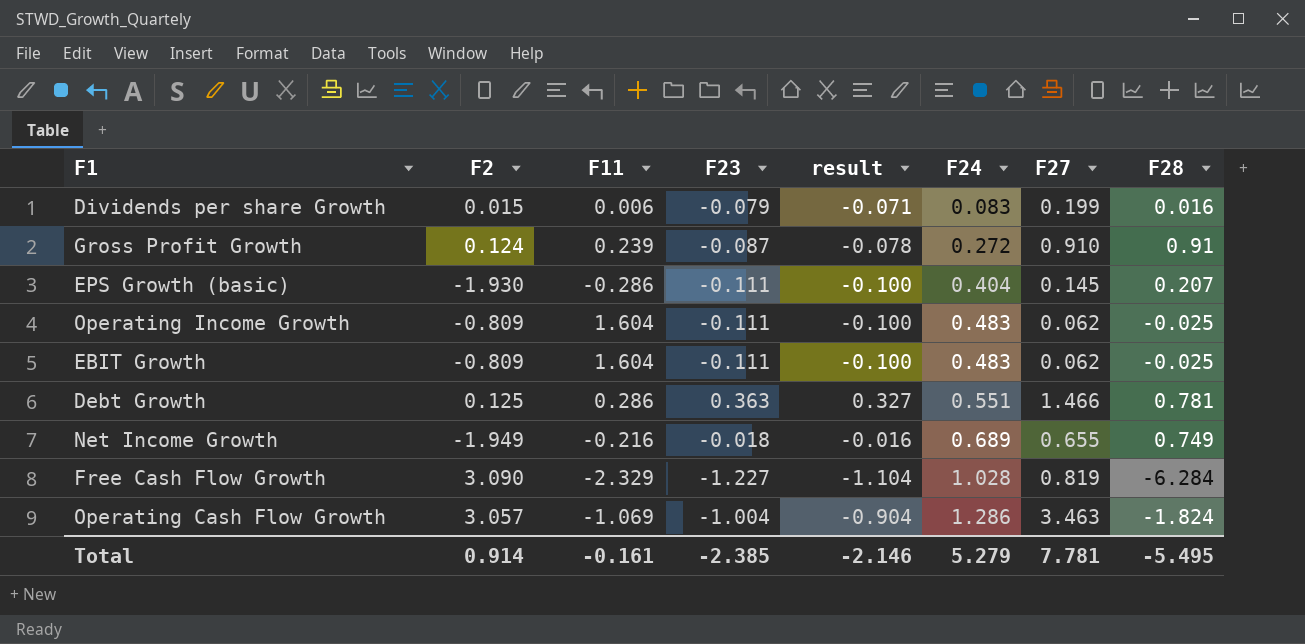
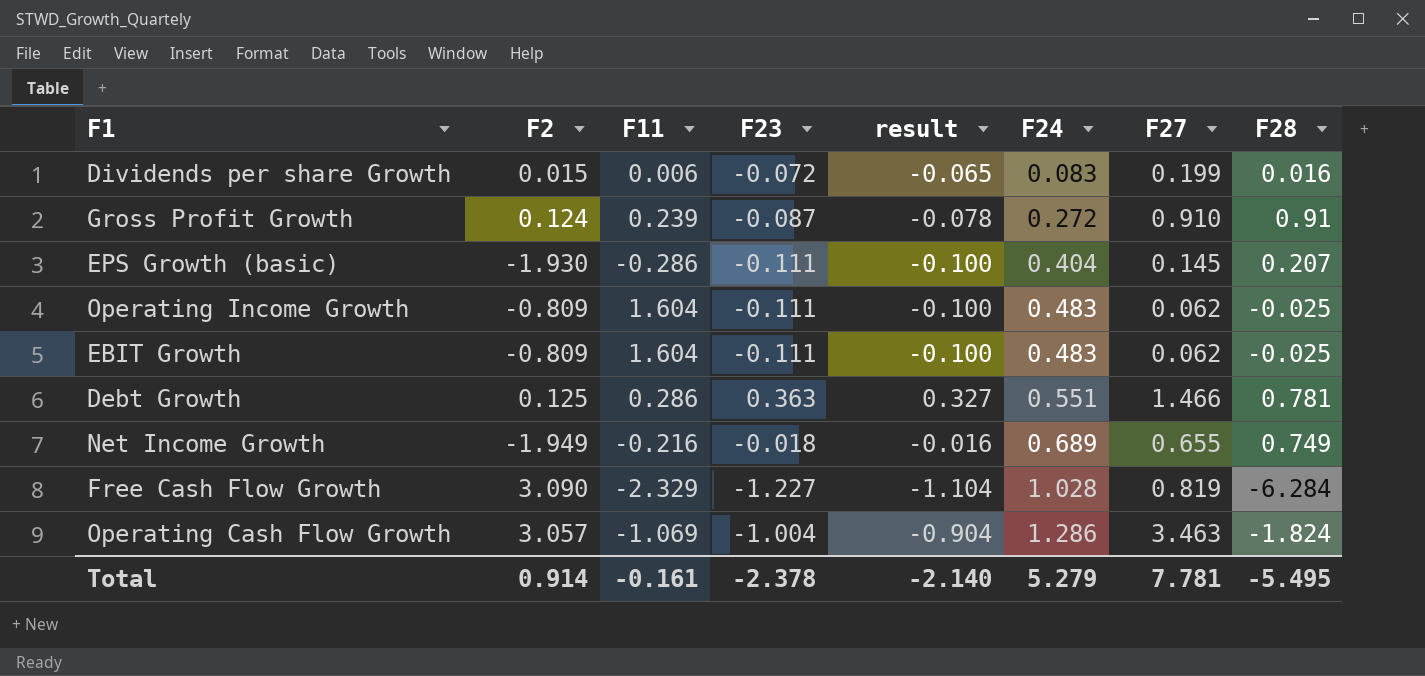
Dividends per share Growth | F23: -0.079 -> -0.072
Dividends per share Growth | result: -0.071 -> -0.065
Total | F23: -2.385 -> -2.378
Total | result: -2.146 -> -2.140

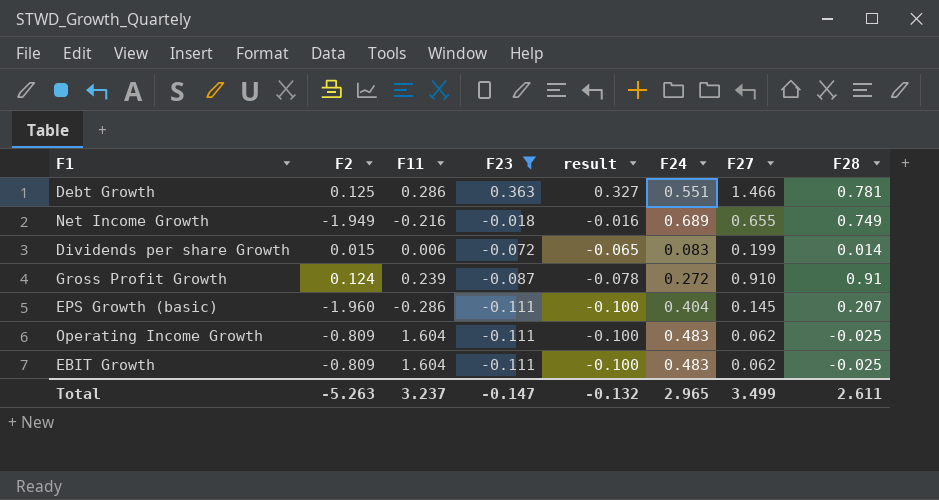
filter: none -> F23 >= -0.111
row order: F24 ascending -> F23 descending
Dividends per share Growth | F28: 0.016 -> 0.014
EPS Growth (basic) | F2: -1.930 -> -1.960
Total | F2: 0.914 -> -5.263
Total | F11: -0.161 -> 3.237
Total | F23: -2.378 -> -0.147
Total | result: -2.140 -> -0.132
Total | F24: 5.279 -> 2.965
Total | F27: 7.781 -> 3.499
Total | F28: -5.495 -> 2.611

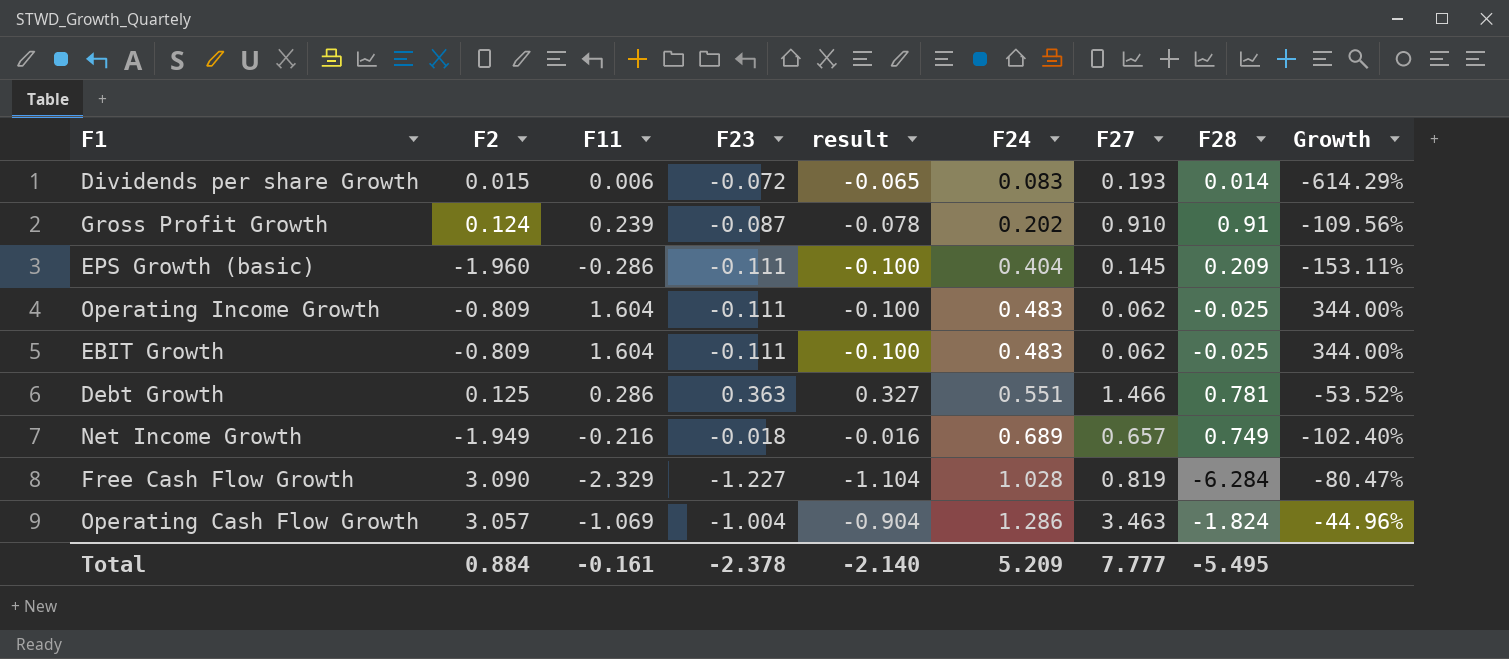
filter: F23 >= -0.111 -> none
row order: F23 descending -> F24 ascending
column Growth | formula: none -> ([F23] - [F28]) / [F28]
Dividends per share Growth | F27: 0.199 -> 0.193
Gross Profit Growth | F24: 0.272 -> 0.202
EPS Growth (basic) | F28: 0.207 -> 0.209
Net Income Growth | F27: 0.655 -> 0.657
Total | F2: -5.263 -> 0.884
Total | F11: 3.237 -> -0.161
Total | F23: -0.147 -> -2.378
Total | result: -0.132 -> -2.140
Total | F24: 2.965 -> 5.209
Total | F27: 3.499 -> 7.777
Total | F28: 2.611 -> -5.495

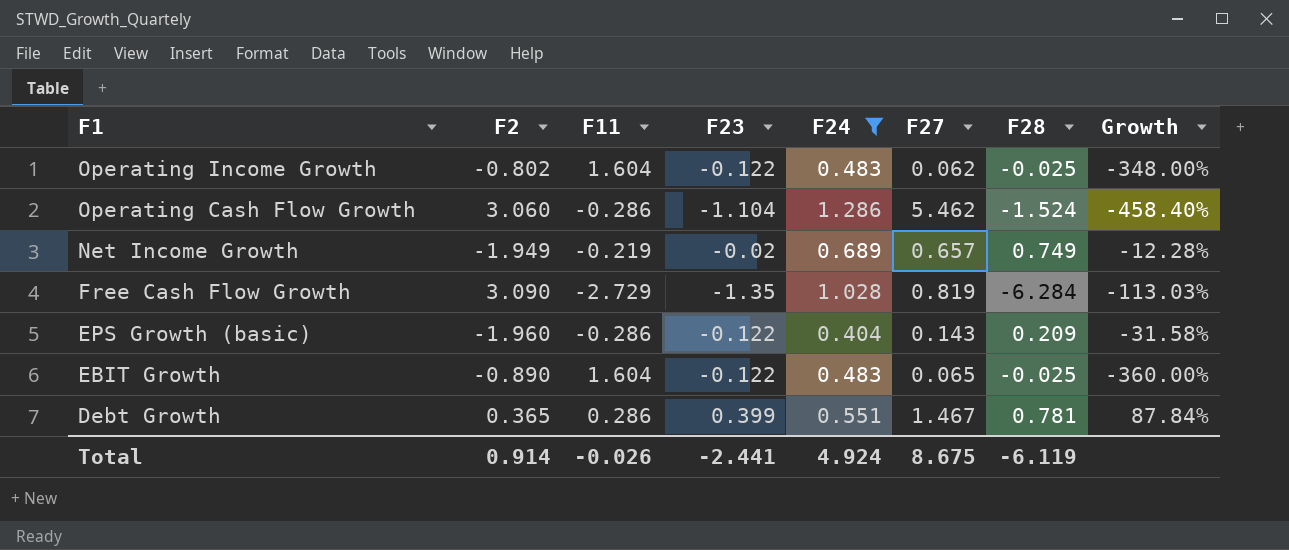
filter: none -> F24 >= 0.404
row order: F24 ascending -> F1 descending
column result | formula: [F23] * 0.9 -> none
column Growth | formula: ([F23] - [F28]) / [F28] -> ([F27] - [F28]) / [F28]
Operating Income Growth | F2: -0.809 -> -0.802
Operating Income Growth | F23: -0.111 -> -0.122
Operating Cash Flow Growth | F2: 3.057 -> 3.060
Operating Cash Flow Growth | F11: -1.069 -> -0.286
Operating Cash Flow Growth | F23: -1.004 -> -1.104
Operating Cash Flow Growth | F27: 3.463 -> 5.462
Operating Cash Flow Growth | F28: -1.824 -> -1.524
Net Income Growth | F11: -0.216 -> -0.219
Net Income Growth | F23: -0.018 -> -0.02
Free Cash Flow Growth | F11: -2.329 -> -2.729
Free Cash Flow Growth | F23: -1.227 -> -1.35
EPS Growth (basic) | F23: -0.111 -> -0.122
EPS Growth (basic) | F27: 0.145 -> 0.143
EBIT Growth | F2: -0.809 -> -0.890
EBIT Growth | F23: -0.111 -> -0.122
EBIT Growth | F27: 0.062 -> 0.065
Debt Growth | F2: 0.125 -> 0.365
Debt Growth | F23: 0.363 -> 0.399
Debt Growth | F27: 1.466 -> 1.467
Total | F2: 0.884 -> 0.914
Total | F11: -0.161 -> -0.026
Total | F23: -2.378 -> -2.441
Total | F24: 5.209 -> 4.924
Total | F27: 7.777 -> 8.675
Total | F28: -5.495 -> -6.119

